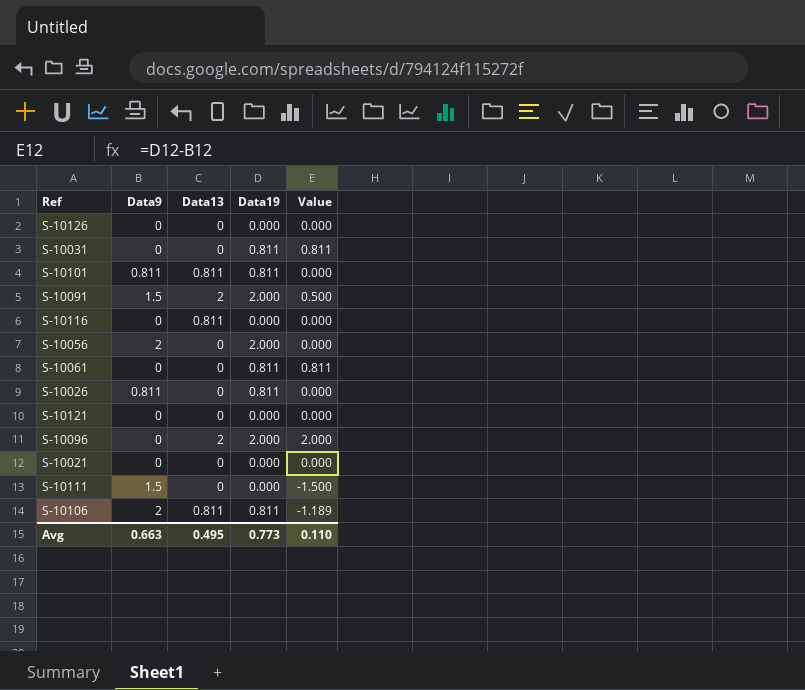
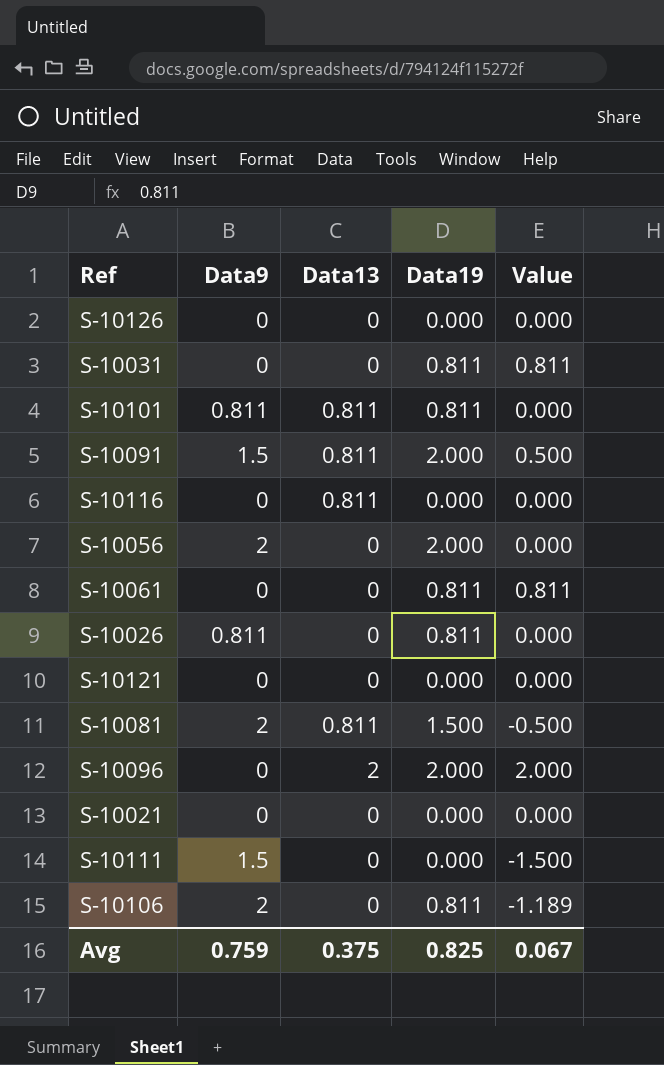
S-10091 | Data13: 2 -> 0.811
row S-10081: none -> 2 | 0.811 | 1.500 | -0.500
S-10106 | Data13: 0.811 -> 0
Avg | Data9: 0.663 -> 0.759
Avg | Data13: 0.495 -> 0.375
Avg | Data19: 0.773 -> 0.825
Avg | Value: 0.110 -> 0.067

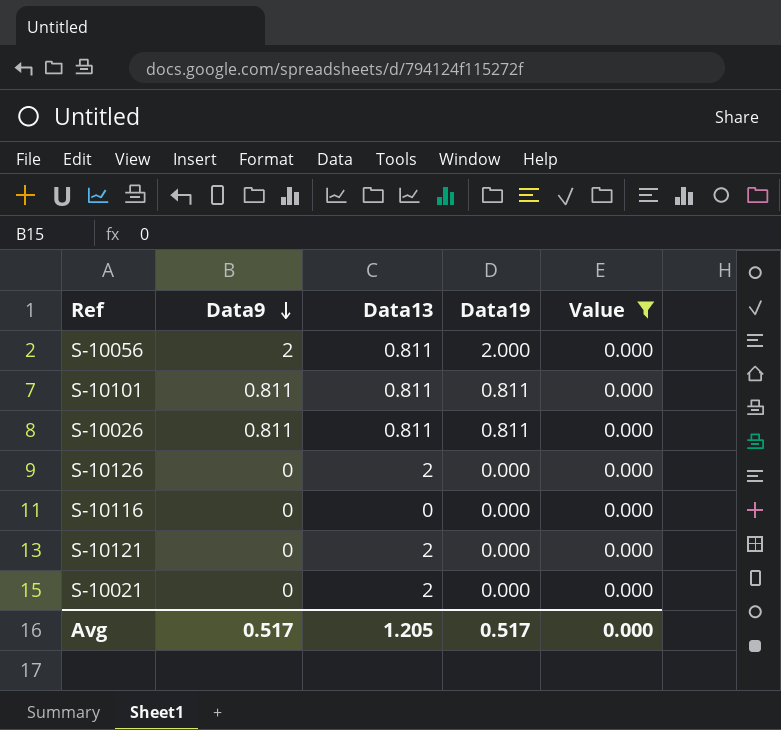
filter: none -> Value = 0.000
row order: none -> Data9 descending
S-10056 | Data13: 0 -> 0.811
S-10026 | Data13: 0 -> 0.811
S-10126 | Data13: 0 -> 2
S-10116 | Data13: 0.811 -> 0
S-10121 | Data13: 0 -> 2
S-10021 | Data13: 0 -> 2
Avg | Data9: 0.759 -> 0.517
Avg | Data13: 0.375 -> 1.205
Avg | Data19: 0.825 -> 0.517
Avg | Value: 0.067 -> 0.000

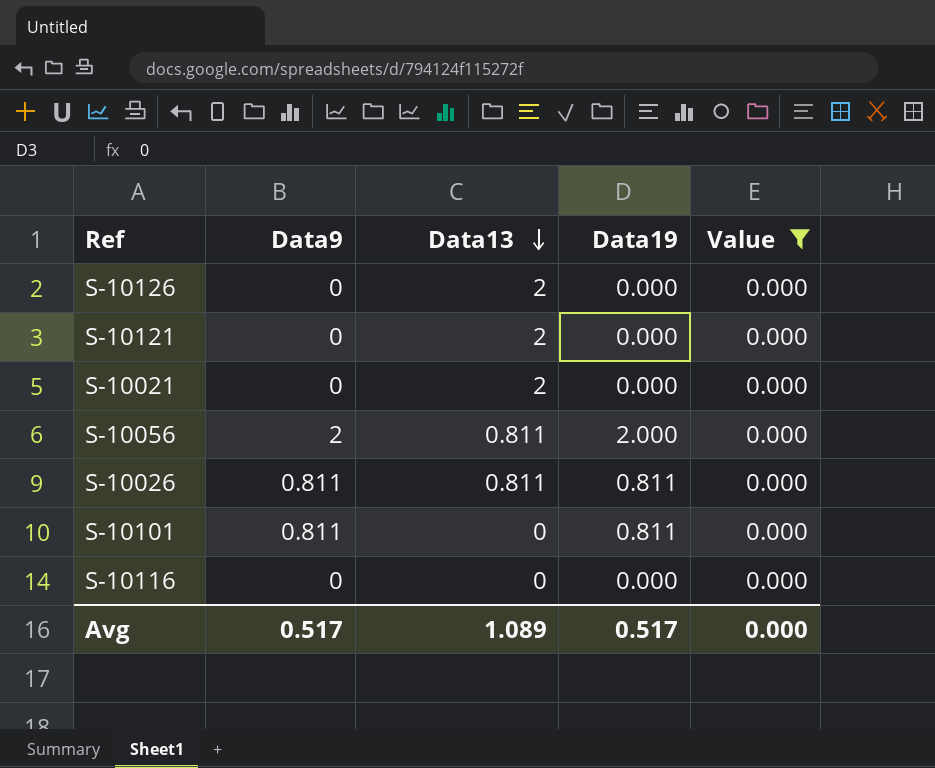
row order: Data9 descending -> Data13 descending
S-10101 | Data13: 0.811 -> 0
Avg | Data13: 1.205 -> 1.089

